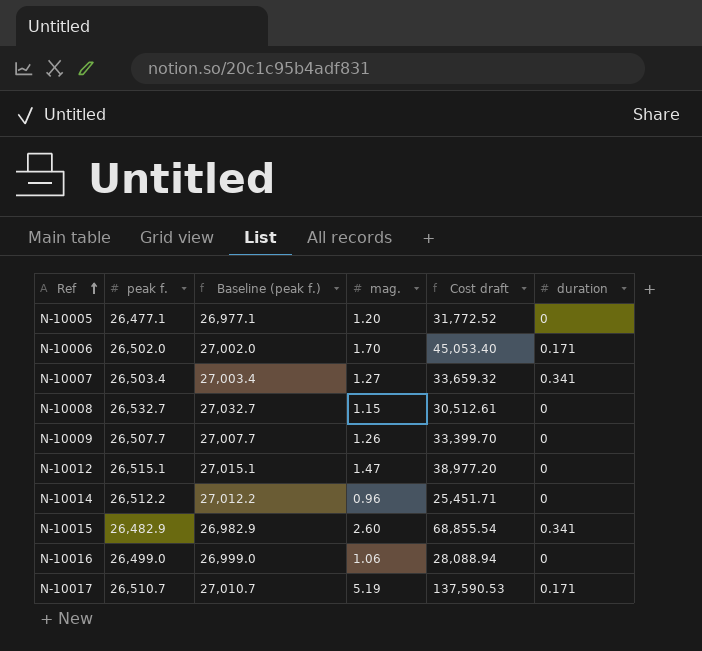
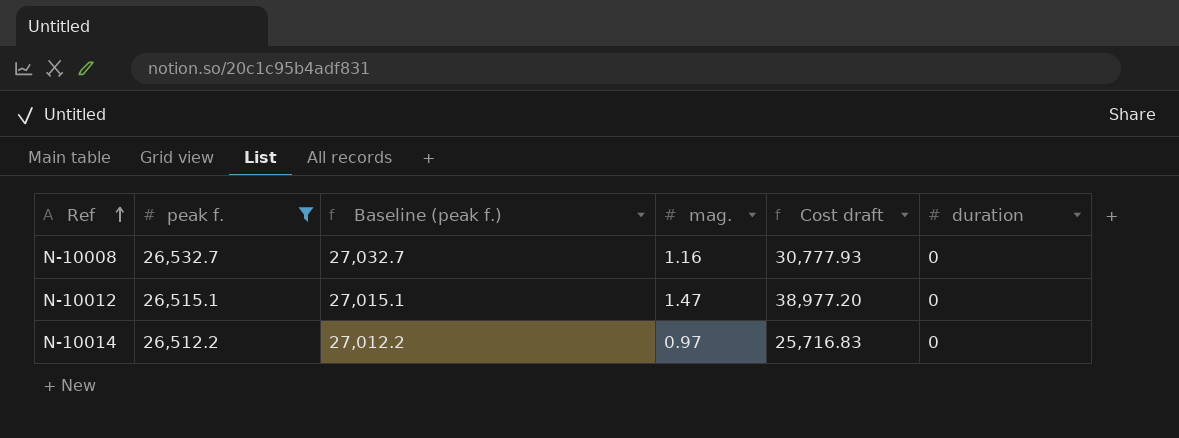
filter: none -> peak f. >= 26,512.2
N-10008 | mag.: 1.15 -> 1.16
N-10008 | Cost draft: 30,512.61 -> 30,777.93
N-10014 | mag.: 0.96 -> 0.97
N-10014 | Cost draft: 25,451.71 -> 25,716.83

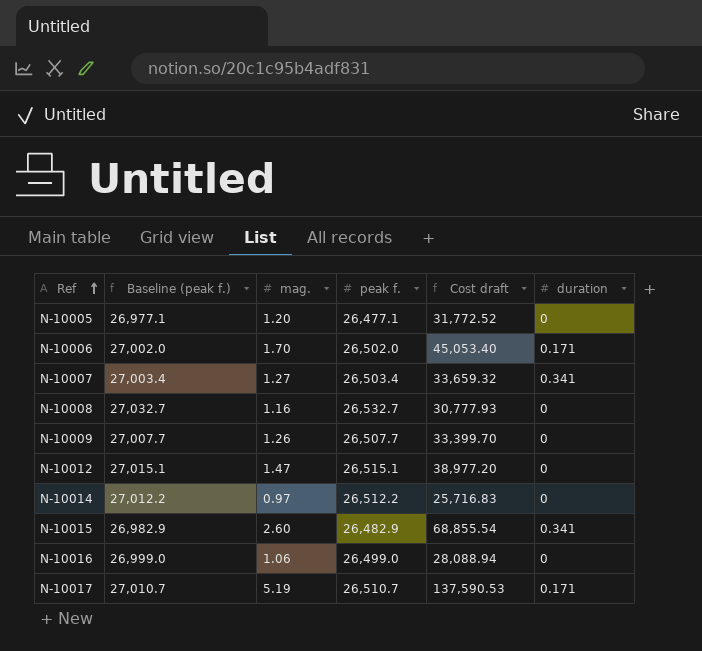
filter: peak f. >= 26,512.2 -> none
column peak f. | position: 2 -> 4

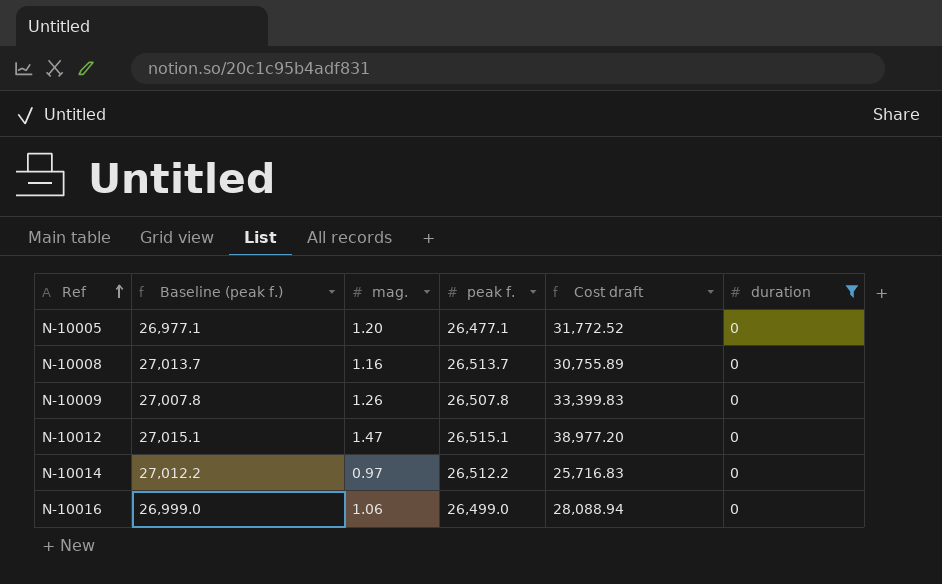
filter: none -> duration = 0
N-10008 | Baseline (peak f.): 27,032.7 -> 27,013.7
N-10008 | peak f.: 26,532.7 -> 26,513.7
N-10008 | Cost draft: 30,777.93 -> 30,755.89
N-10009 | Baseline (peak f.): 27,007.7 -> 27,007.8
N-10009 | peak f.: 26,507.7 -> 26,507.8
N-10009 | Cost draft: 33,399.70 -> 33,399.83

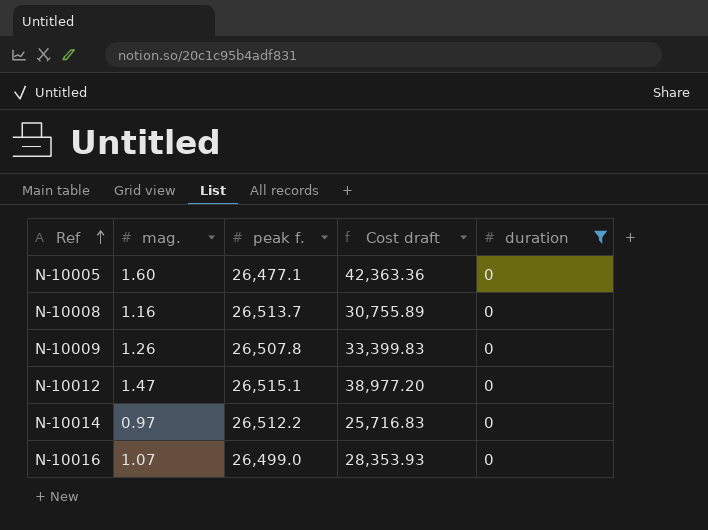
column Baseline (peak f.) | formula: [peak f.] + 500 -> none
N-10005 | mag.: 1.20 -> 1.60
N-10005 | Cost draft: 31,772.52 -> 42,363.36
N-10016 | mag.: 1.06 -> 1.07
N-10016 | Cost draft: 28,088.94 -> 28,353.93

